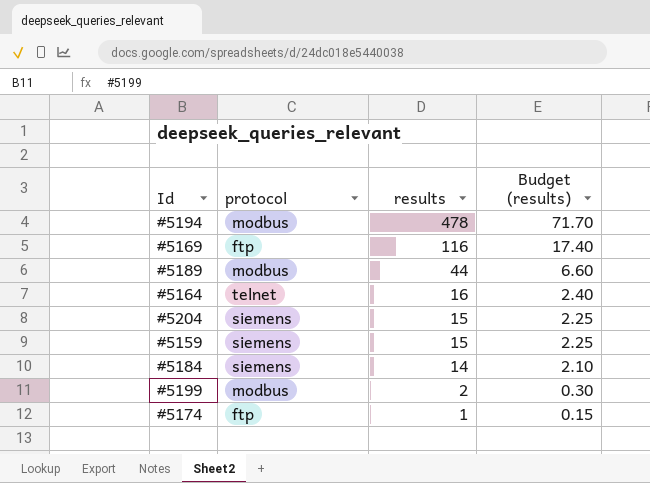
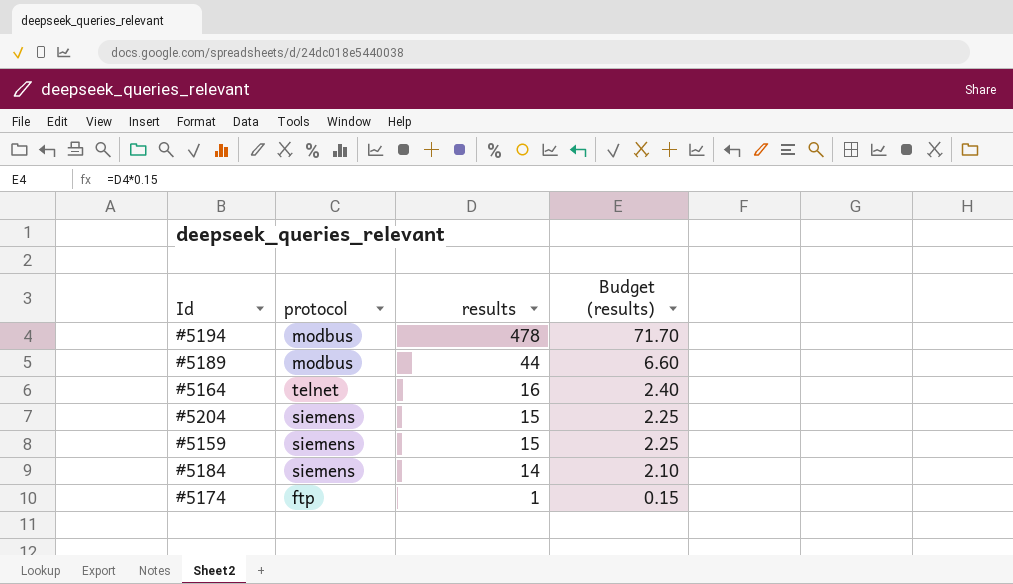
row #5169: ftp | 116 | 17.40 -> none
row #5199: modbus | 2 | 0.30 -> none

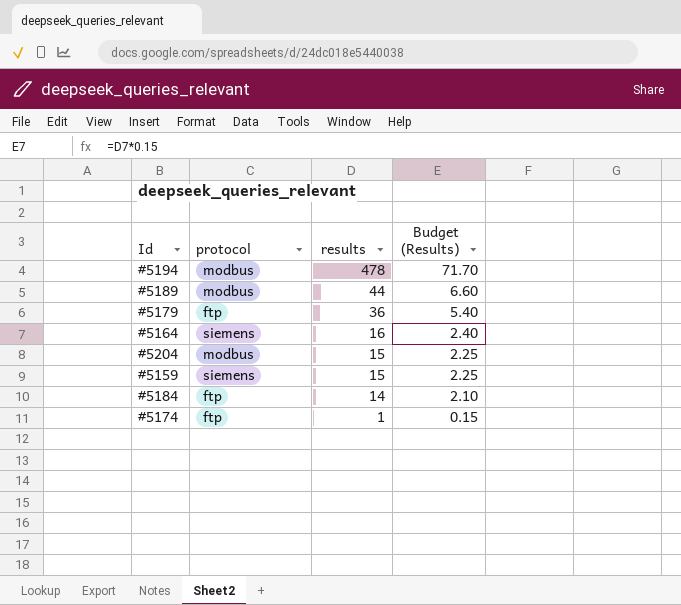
column name: Budget (results) -> Budget (Results)
row #5179: none -> ftp | 36 | 5.40
#5164 | protocol: telnet -> siemens
#5204 | protocol: siemens -> modbus
#5184 | protocol: siemens -> ftp

